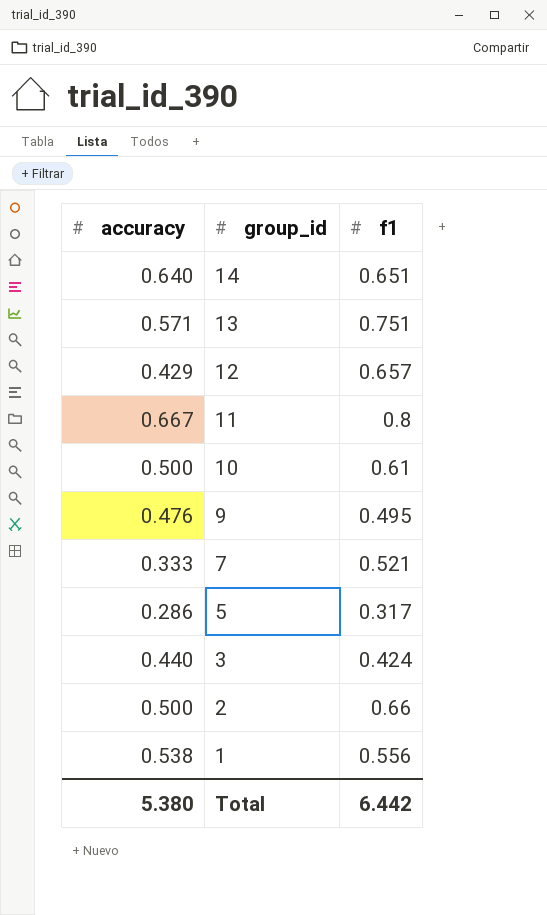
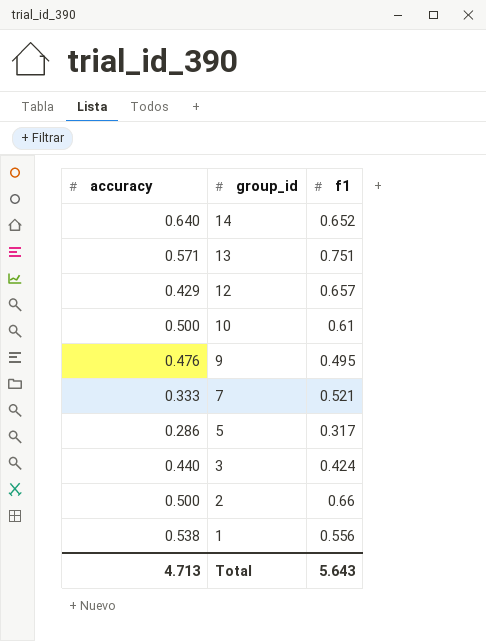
row 11: 0.667 | 0.8 -> none
14 | f1: 0.651 -> 0.652
Total | accuracy: 5.380 -> 4.713
Total | f1: 6.442 -> 5.643

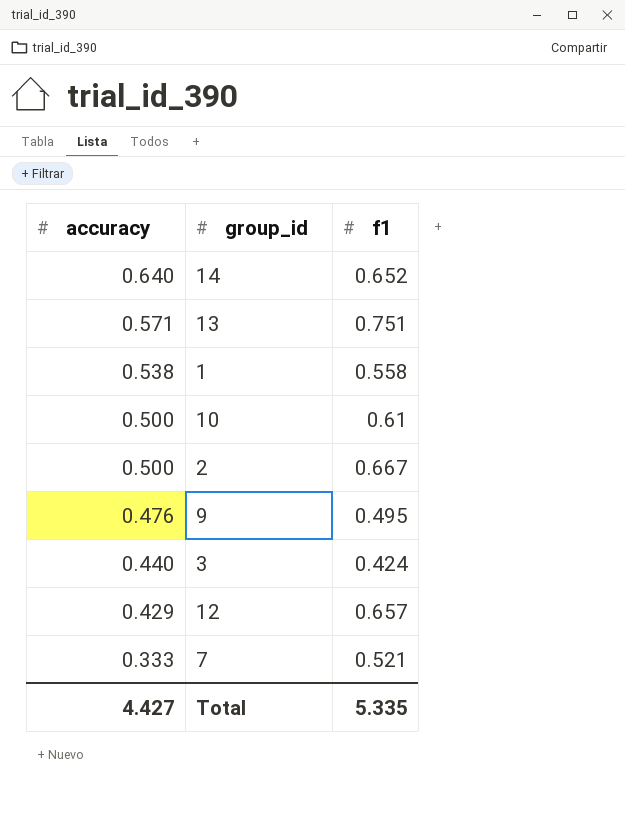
row order: group_id descending -> accuracy descending
row 5: 0.286 | 0.317 -> none
1 | f1: 0.556 -> 0.558
2 | f1: 0.66 -> 0.667
Total | accuracy: 4.713 -> 4.427
Total | f1: 5.643 -> 5.335

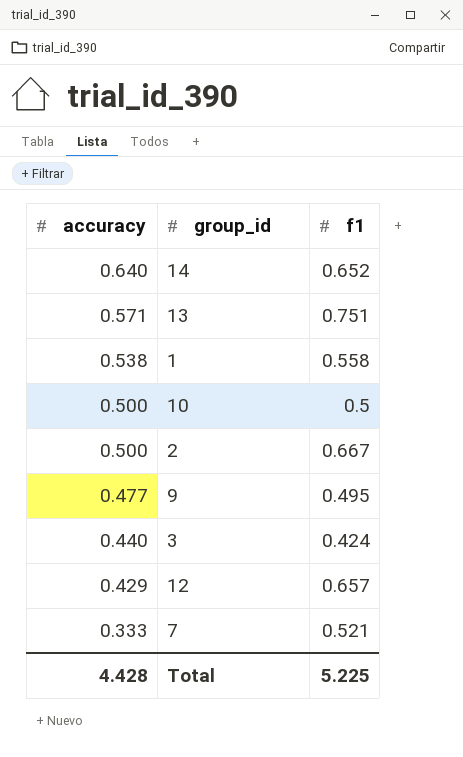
10 | f1: 0.61 -> 0.5
9 | accuracy: 0.476 -> 0.477
Total | accuracy: 4.427 -> 4.428
Total | f1: 5.335 -> 5.225

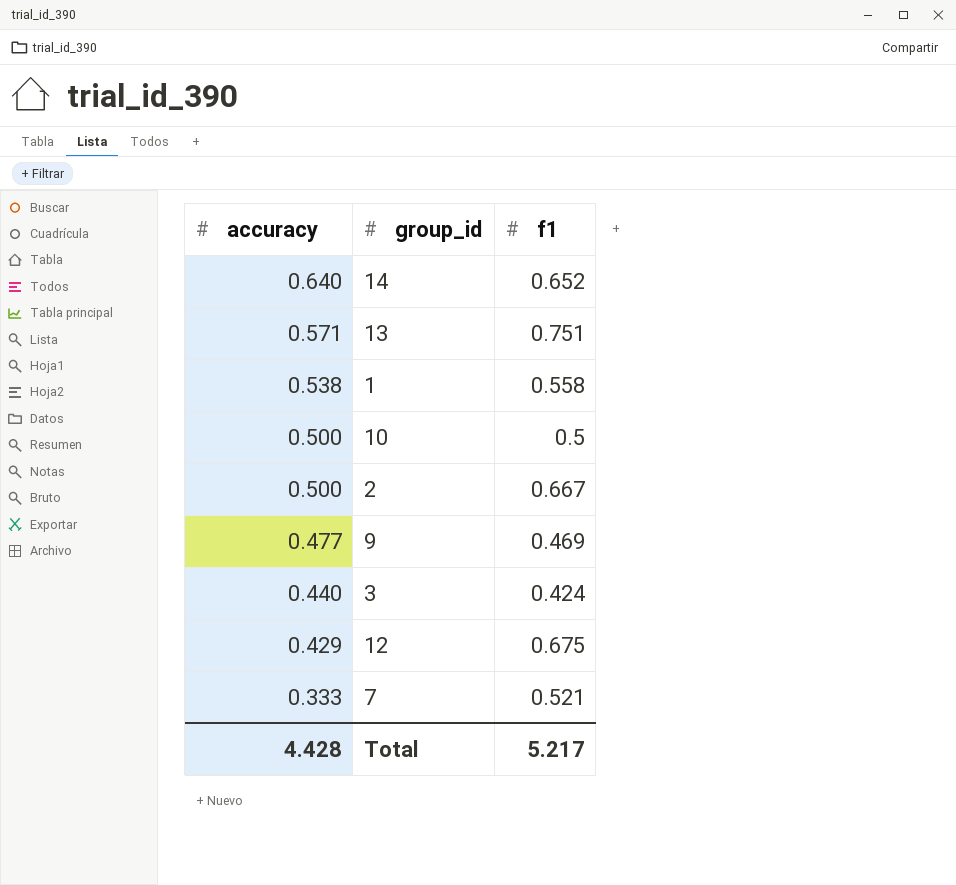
9 | f1: 0.495 -> 0.469
12 | f1: 0.657 -> 0.675
Total | f1: 5.225 -> 5.217

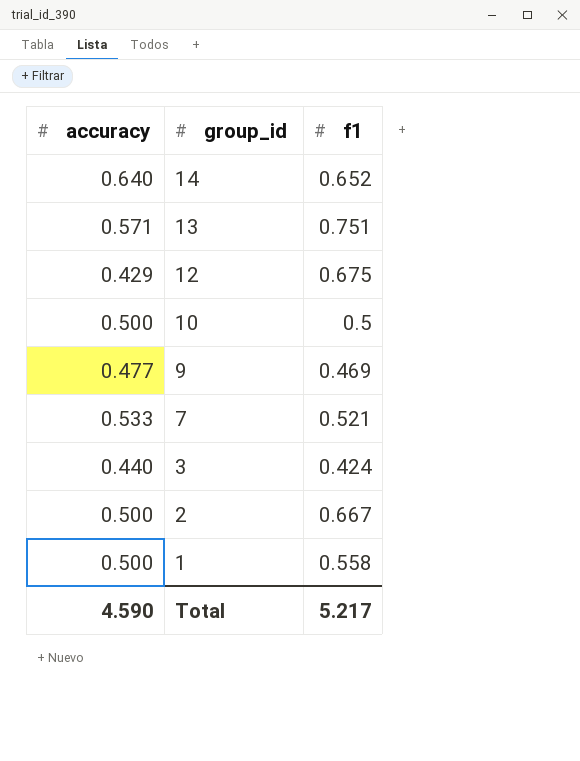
row order: accuracy descending -> group_id descending
7 | accuracy: 0.333 -> 0.533
1 | accuracy: 0.538 -> 0.500
Total | accuracy: 4.428 -> 4.590

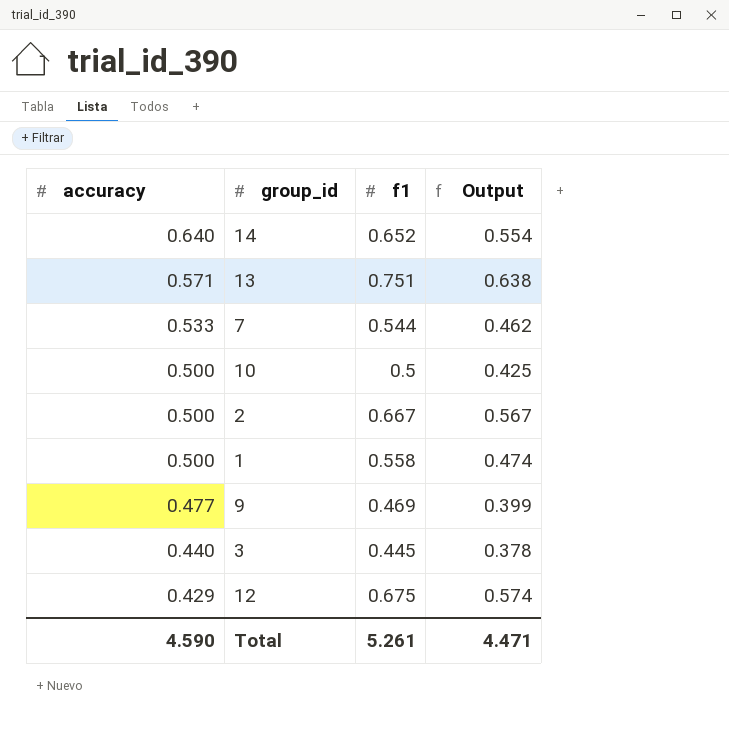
row order: group_id descending -> accuracy descending
column Output | formula: none -> [f1] * 0.85
7 | f1: 0.521 -> 0.544
3 | f1: 0.424 -> 0.445
Total | f1: 5.217 -> 5.261

